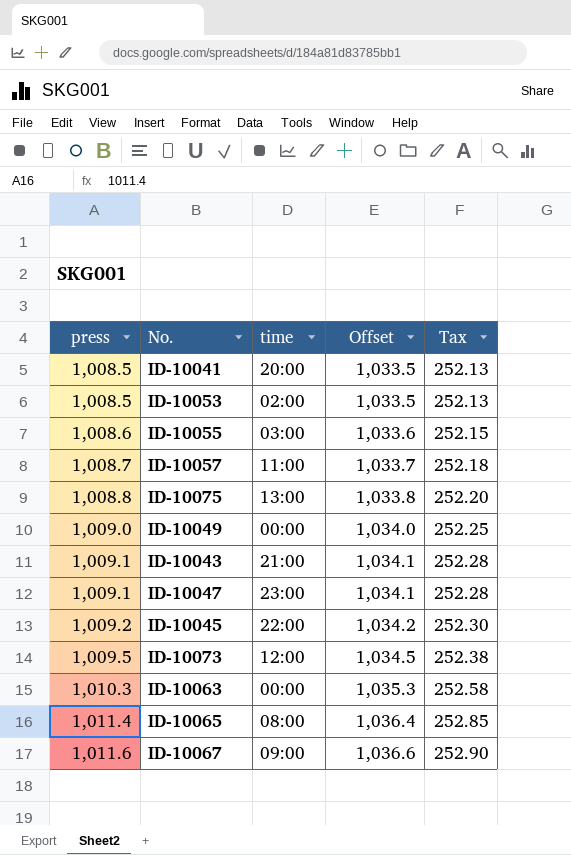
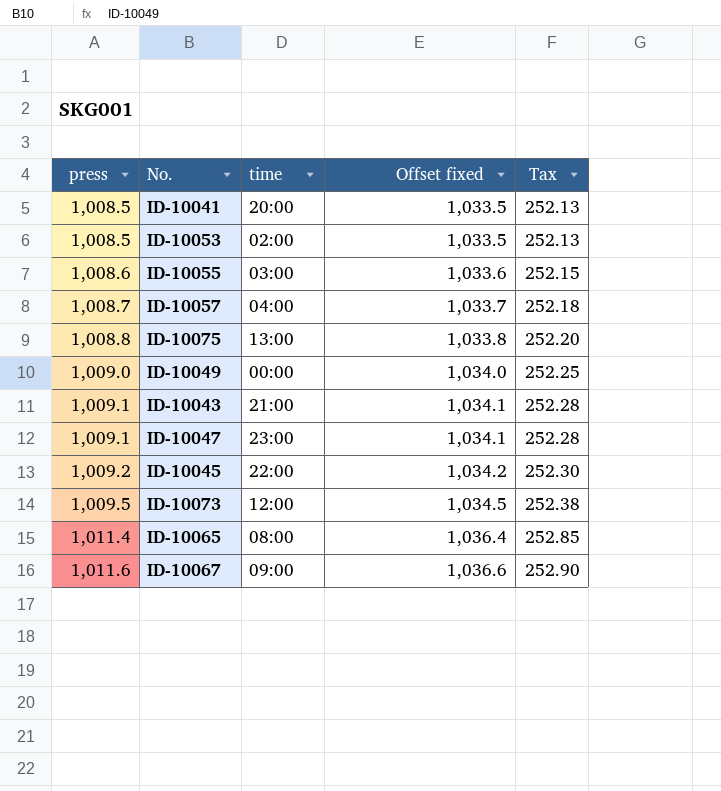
column name: Offset -> Offset fixed
row ID-10063: 1,010.3 | 00:00 | 1,035.3 | 252.58 -> none
ID-10057 | time: 11:00 -> 04:00

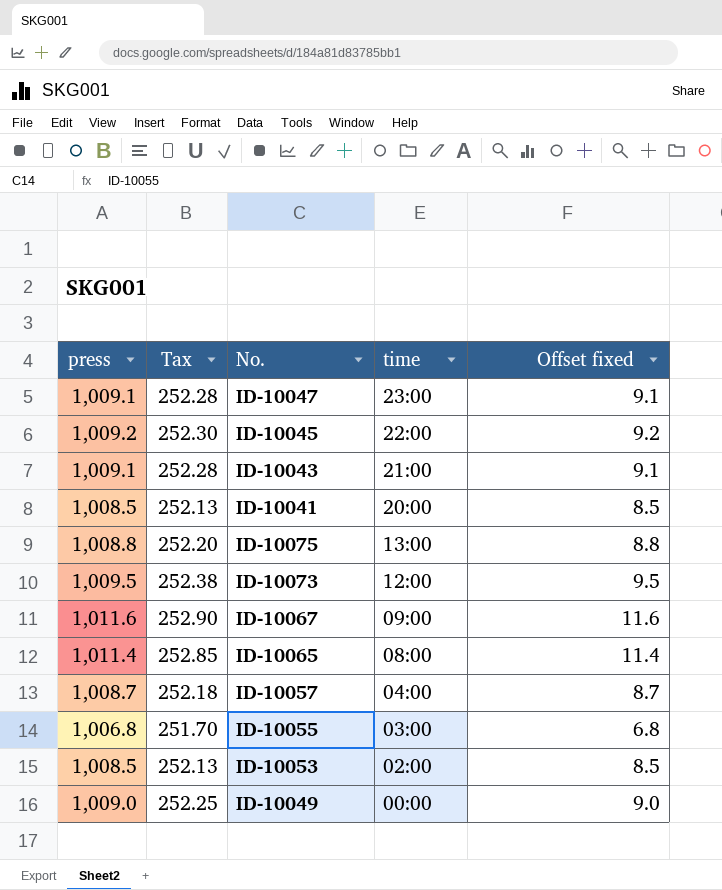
row order: press ascending -> time descending
column Tax | position: 5 -> 2
column Offset fixed | formula: [press] + 25 -> [press] - 1000
ID-10055 | press: 1,008.6 -> 1,006.8
ID-10055 | Tax: 252.15 -> 251.70

